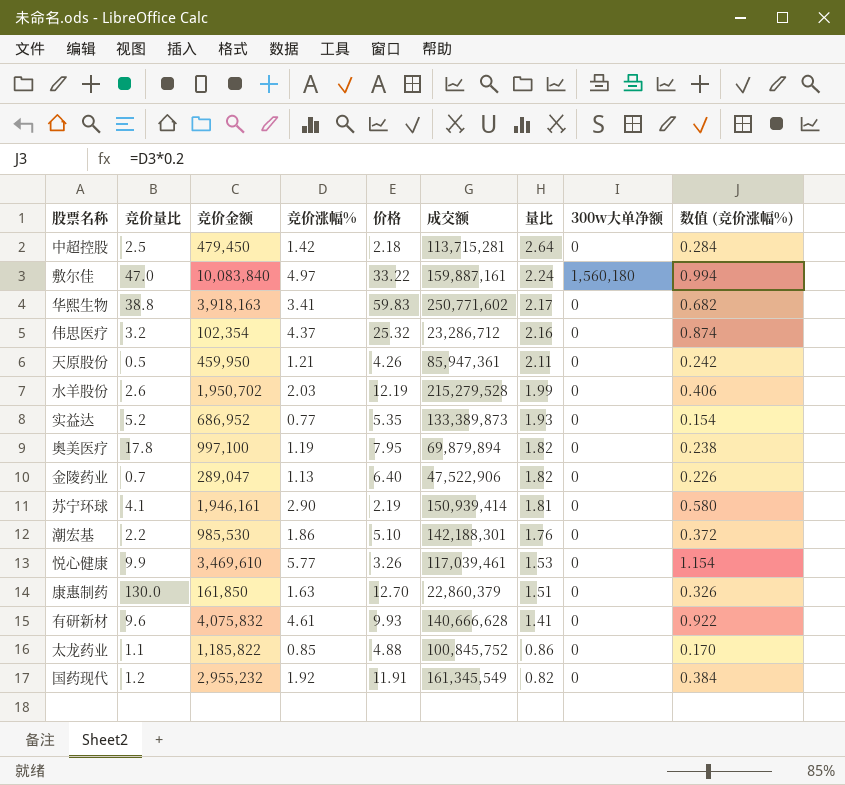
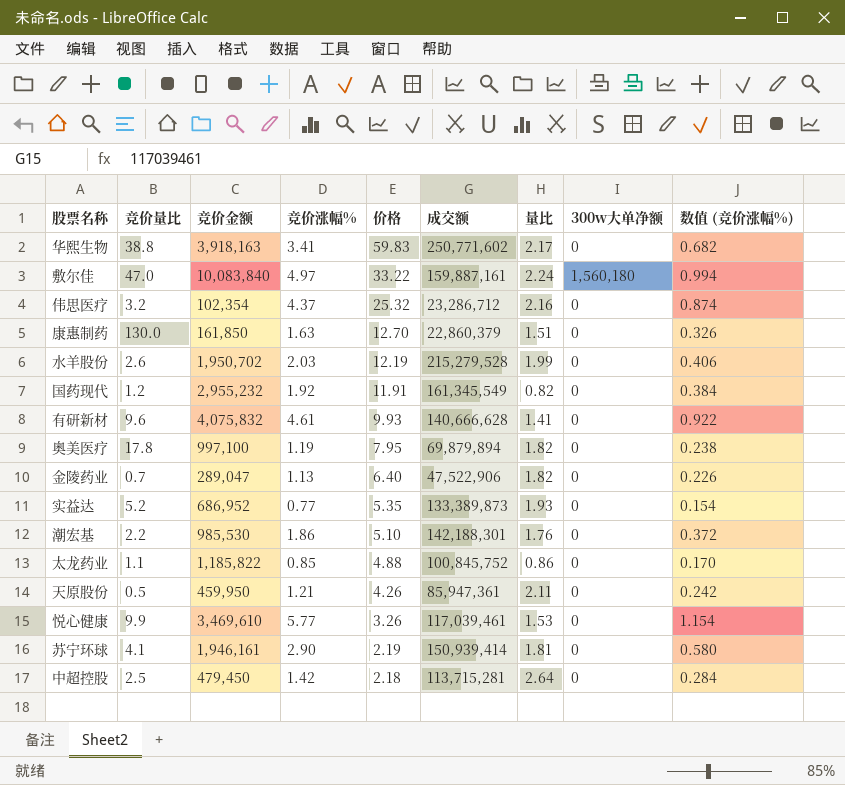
row order: 量比 descending -> 价格 descending

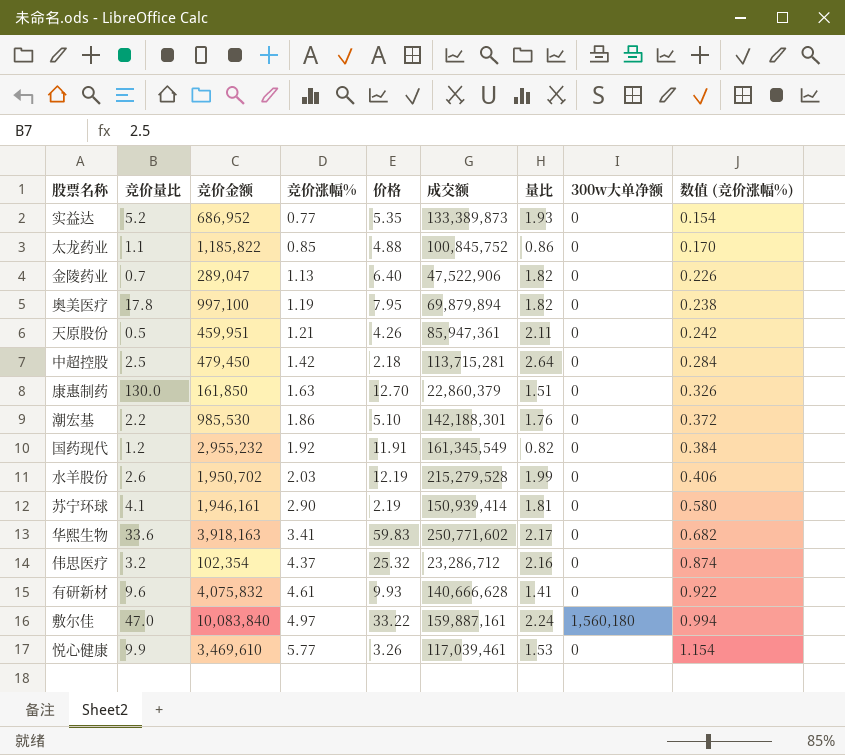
row order: 价格 descending -> 竞价涨幅% ascending
天原股份 | 竞价金额: 459,950 -> 459,951
华熙生物 | 竞价量比: 38.8 -> 33.6

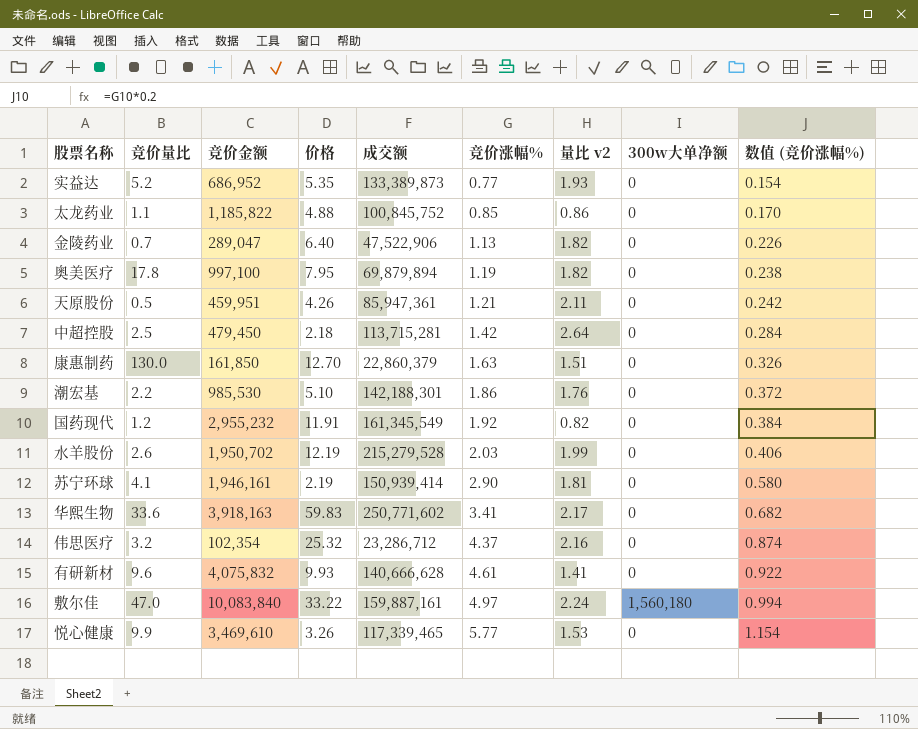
column 竞价涨幅% | position: 4 -> 6
column name: 量比 -> 量比 v2
悦心健康 | 成交额: 117,039,461 -> 117,339,465

